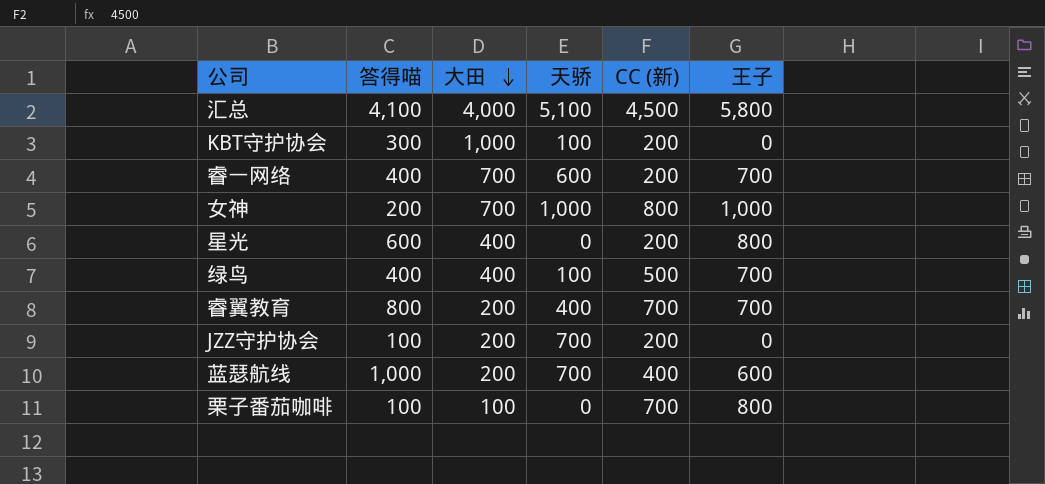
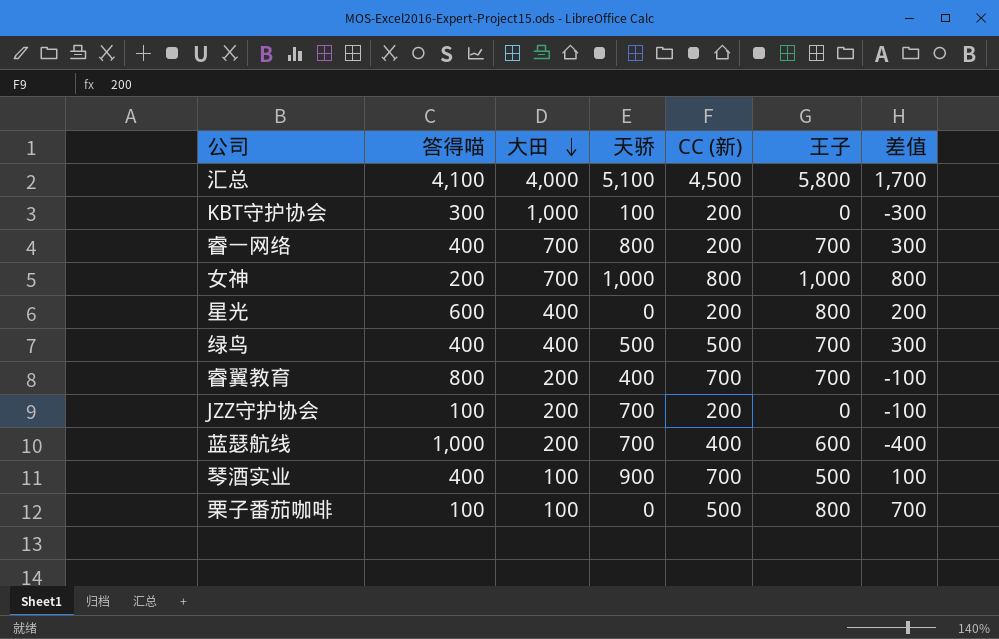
column 差值 | formula: none -> [王子] - [答得喵]
睿一网络 | 天骄: 600 -> 800
绿鸟 | 天骄: 100 -> 500
row 琴酒实业: none -> 400 | 100 | 900 | 700 | 500 | 100
栗子番茄咖啡 | CC (新): 700 -> 500

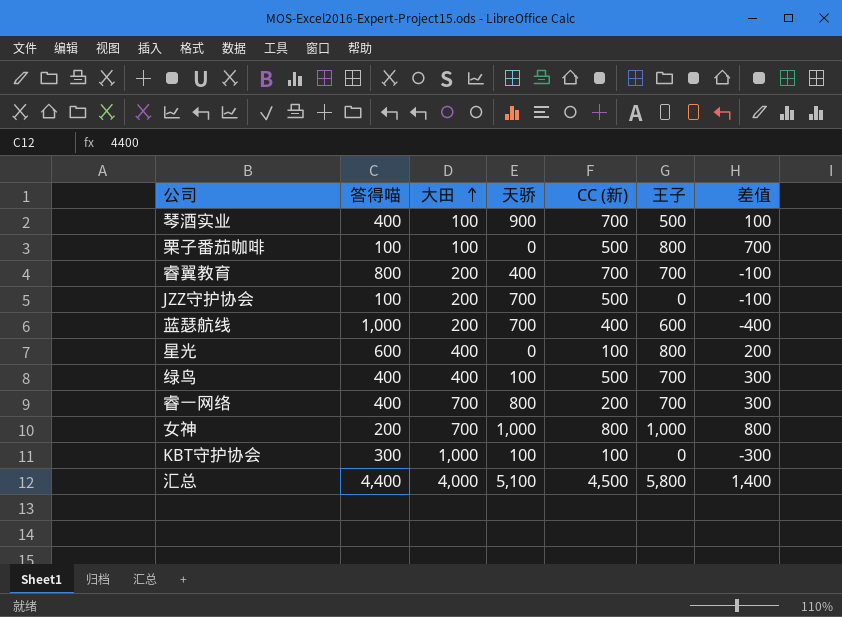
row order: 大田 descending -> 大田 ascending
JZZ守护协会 | CC (新): 200 -> 500
星光 | CC (新): 200 -> 100
绿鸟 | 天骄: 500 -> 100
KBT守护协会 | CC (新): 200 -> 100
汇总 | 答得喵: 4,100 -> 4,400
汇总 | 差值: 1,700 -> 1,400

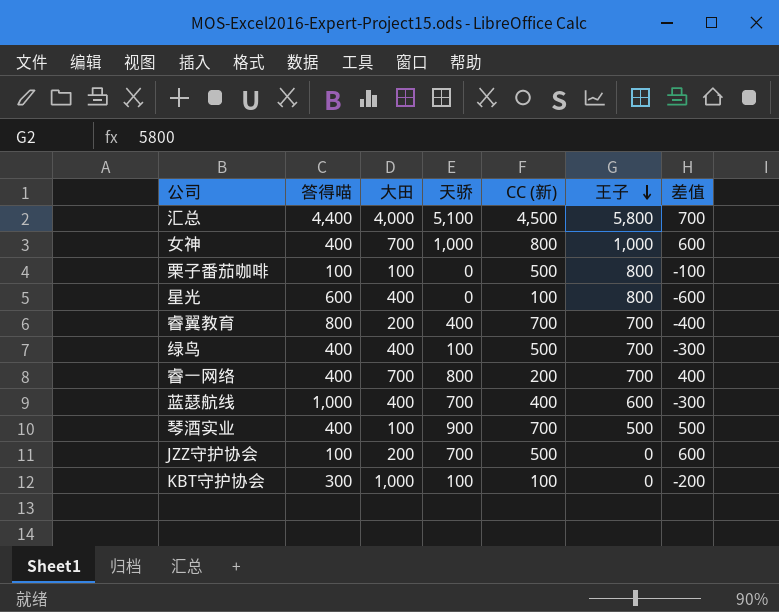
row order: 大田 ascending -> 王子 descending
column 差值 | formula: [王子] - [答得喵] -> [天骄] - [答得喵]
女神 | 答得喵: 200 -> 400
蓝瑟航线 | 大田: 200 -> 400

